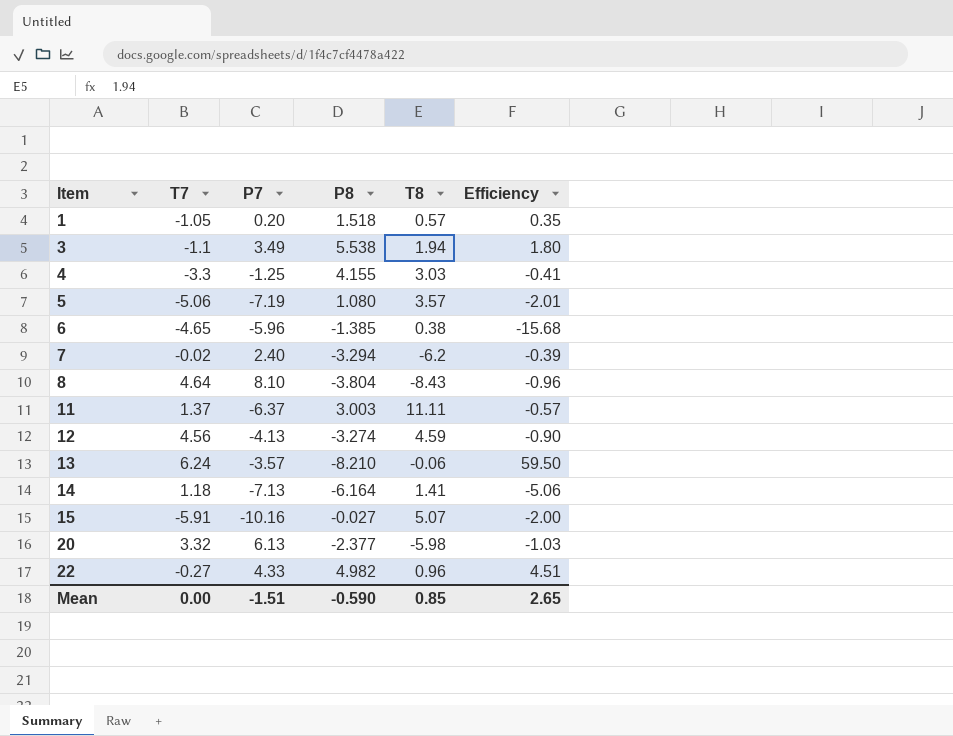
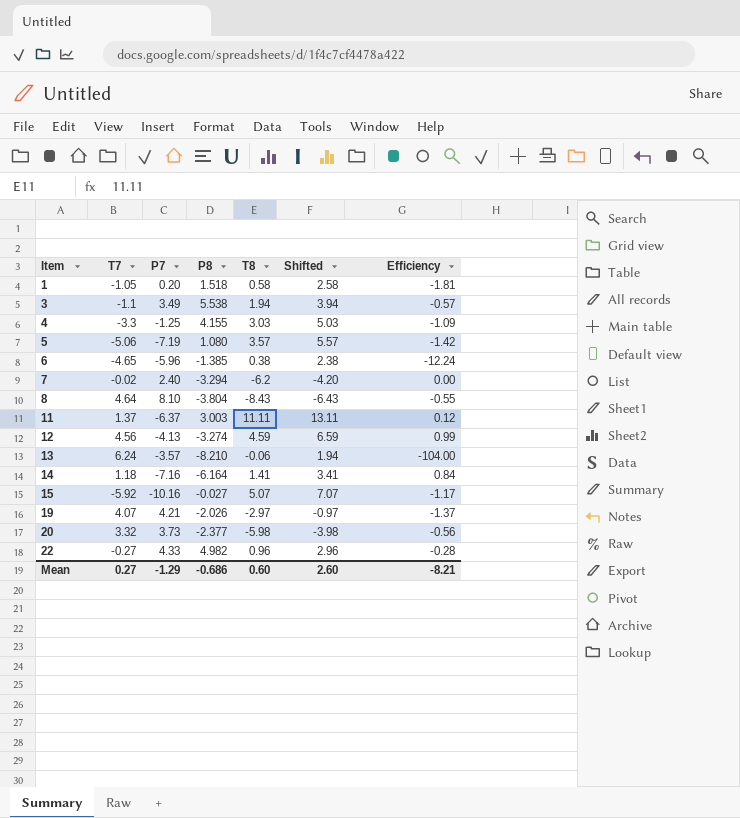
column Shifted | formula: none -> [T8] + 2
column Efficiency | formula: [P7] / [T8] -> [T7] / [T8]
1 | T8: 0.57 -> 0.58
14 | P7: -7.13 -> -7.16
15 | T7: -5.91 -> -5.92
row 19: none -> 4.07 | 4.21 | -2.026 | -2.97 | -0.97 | -1.37
20 | P7: 6.13 -> 3.73
Mean | T7: 0.00 -> 0.27
Mean | P7: -1.51 -> -1.29
Mean | P8: -0.590 -> -0.686
Mean | T8: 0.85 -> 0.60
Mean | Efficiency: 2.65 -> -8.21

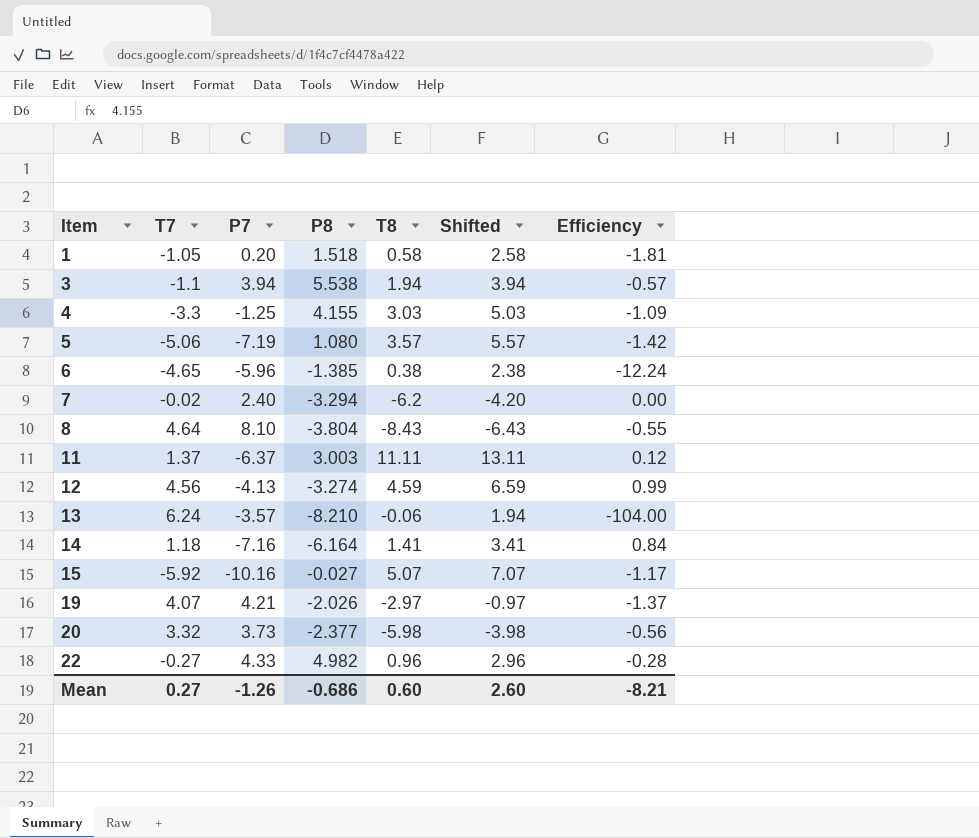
3 | P7: 3.49 -> 3.94
Mean | P7: -1.29 -> -1.26

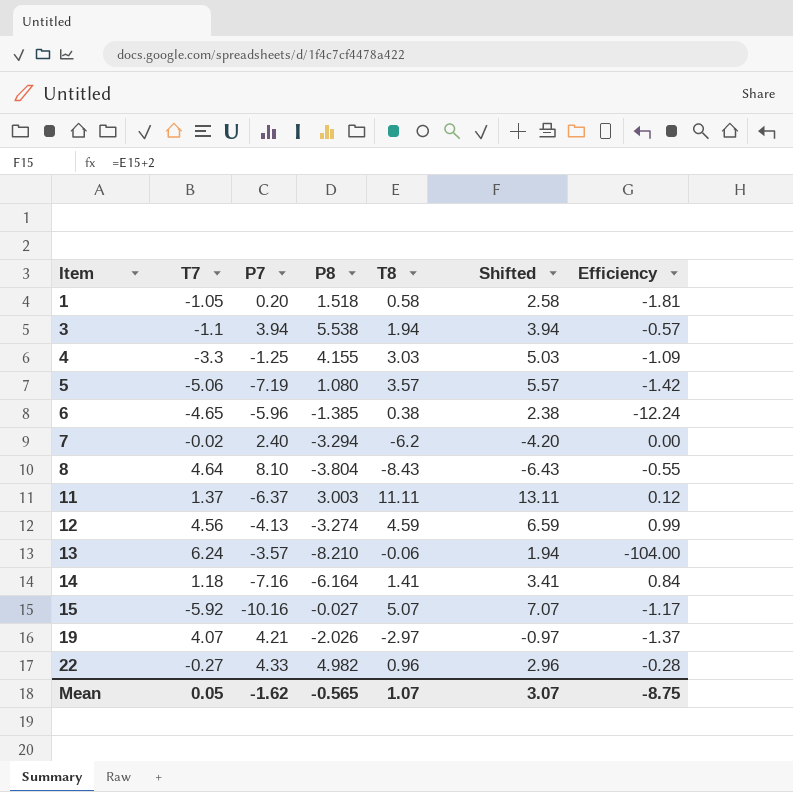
row 20: 3.32 | 3.73 | -2.377 | -5.98 | -3.98 | -0.56 -> none
Mean | T7: 0.27 -> 0.05
Mean | P7: -1.26 -> -1.62
Mean | P8: -0.686 -> -0.565
Mean | T8: 0.60 -> 1.07
Mean | Shifted: 2.60 -> 3.07
Mean | Efficiency: -8.21 -> -8.75

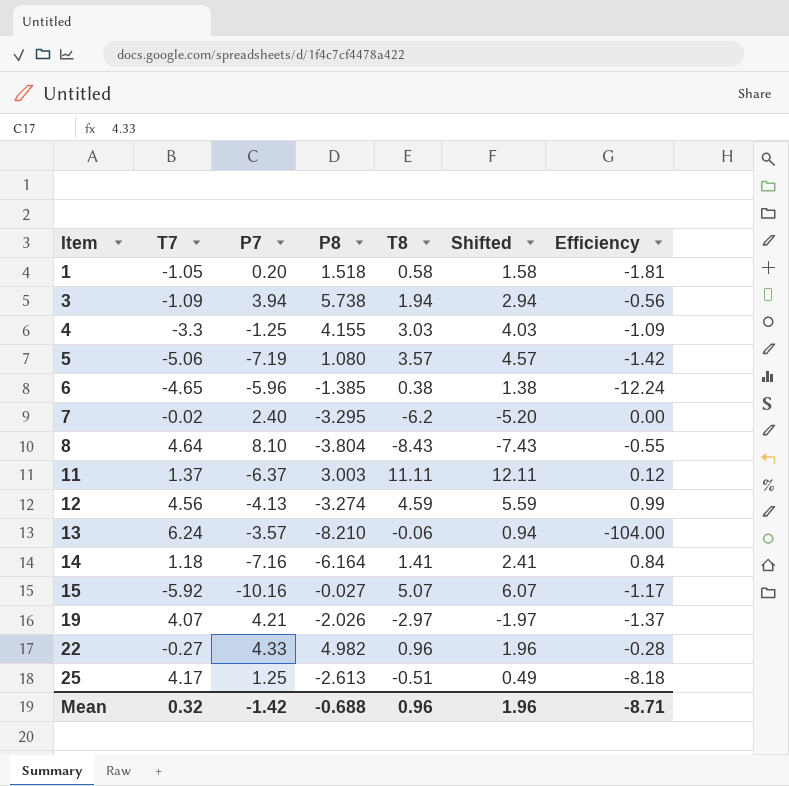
column Shifted | formula: [T8] + 2 -> [T8] + 1
3 | T7: -1.1 -> -1.09
3 | P8: 5.538 -> 5.738
3 | Efficiency: -0.57 -> -0.56
7 | P8: -3.294 -> -3.295
row 25: none -> 4.17 | 1.25 | -2.613 | -0.51 | 0.49 | -8.18
Mean | T7: 0.05 -> 0.32
Mean | P7: -1.62 -> -1.42
Mean | P8: -0.565 -> -0.688
Mean | T8: 1.07 -> 0.96
Mean | Shifted: 3.07 -> 1.96
Mean | Efficiency: -8.75 -> -8.71

